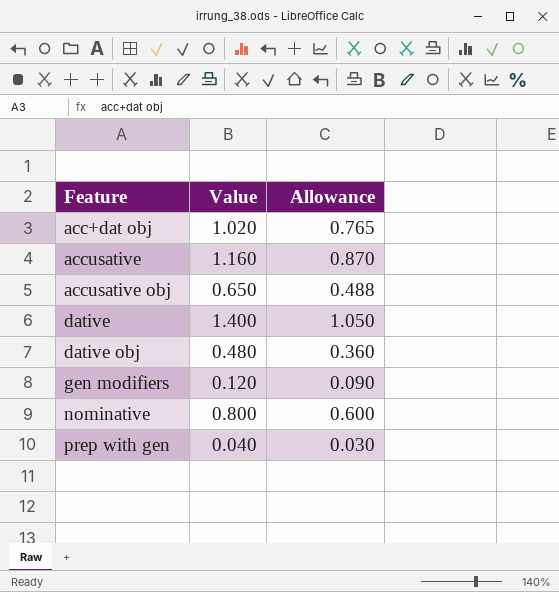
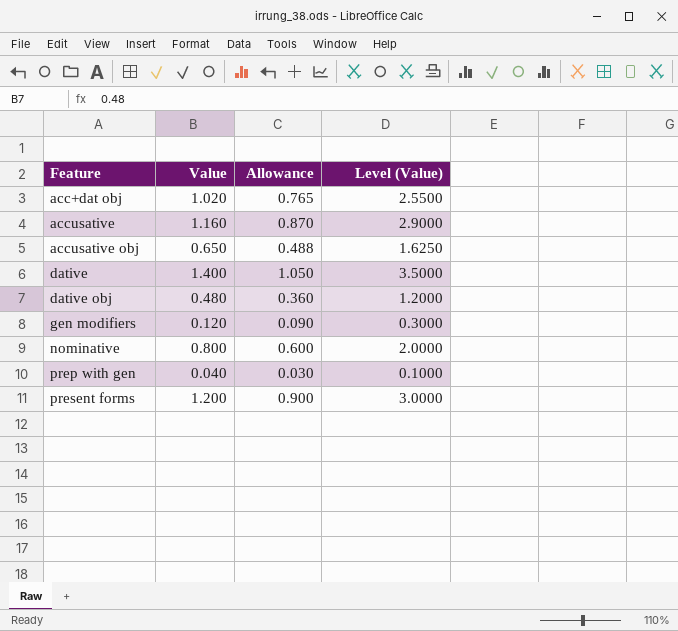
column Level (Value) | formula: none -> [Value] * 2.5
row present forms: none -> 1.200 | 0.900 | 3.0000

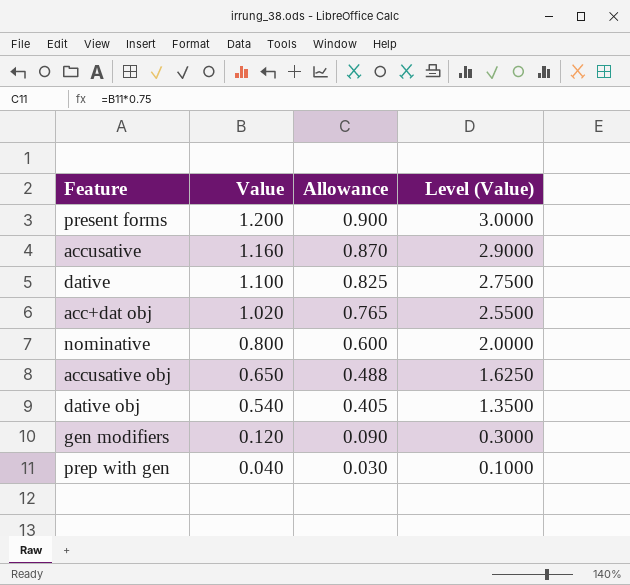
row order: Feature ascending -> Value descending
dative | Value: 1.400 -> 1.100
dative | Allowance: 1.050 -> 0.825
dative | Level (Value): 3.5000 -> 2.7500
dative obj | Value: 0.480 -> 0.540
dative obj | Allowance: 0.360 -> 0.405
dative obj | Level (Value): 1.2000 -> 1.3500

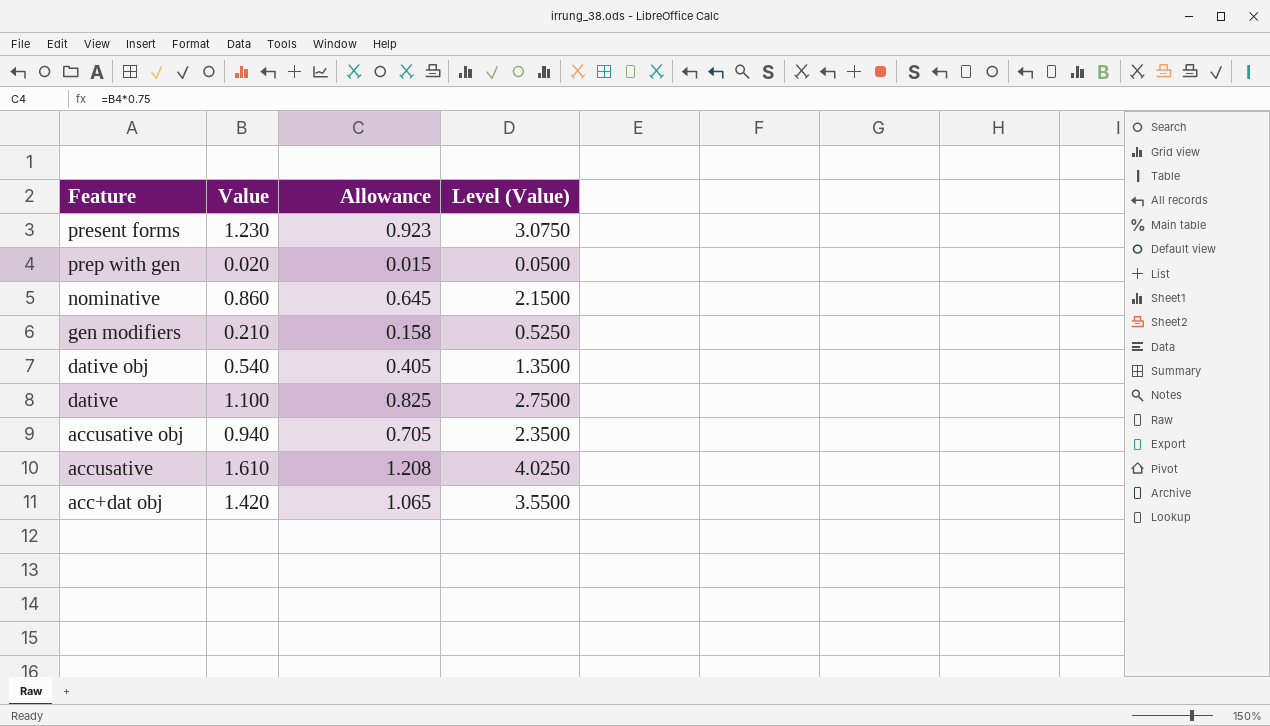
row order: Value descending -> Feature descending
present forms | Value: 1.200 -> 1.230
present forms | Allowance: 0.900 -> 0.923
present forms | Level (Value): 3.0000 -> 3.0750
prep with gen | Value: 0.040 -> 0.020
prep with gen | Allowance: 0.030 -> 0.015
prep with gen | Level (Value): 0.1000 -> 0.0500
nominative | Value: 0.800 -> 0.860
nominative | Allowance: 0.600 -> 0.645
nominative | Level (Value): 2.0000 -> 2.1500
gen modifiers | Value: 0.120 -> 0.210
gen modifiers | Allowance: 0.090 -> 0.158
gen modifiers | Level (Value): 0.3000 -> 0.5250
accusative obj | Value: 0.650 -> 0.940
accusative obj | Allowance: 0.488 -> 0.705
accusative obj | Level (Value): 1.6250 -> 2.3500
accusative | Value: 1.160 -> 1.610
accusative | Allowance: 0.870 -> 1.208
accusative | Level (Value): 2.9000 -> 4.0250
acc+dat obj | Value: 1.020 -> 1.420
acc+dat obj | Allowance: 0.765 -> 1.065
acc+dat obj | Level (Value): 2.5500 -> 3.5500

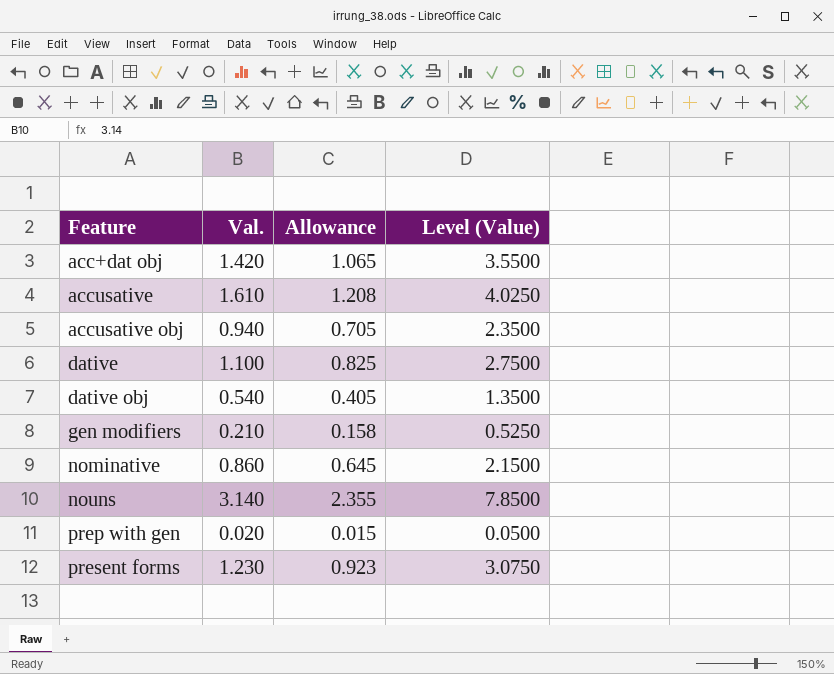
row order: Feature descending -> Feature ascending
column name: Value -> Val.
row nouns: none -> 3.140 | 2.355 | 7.8500

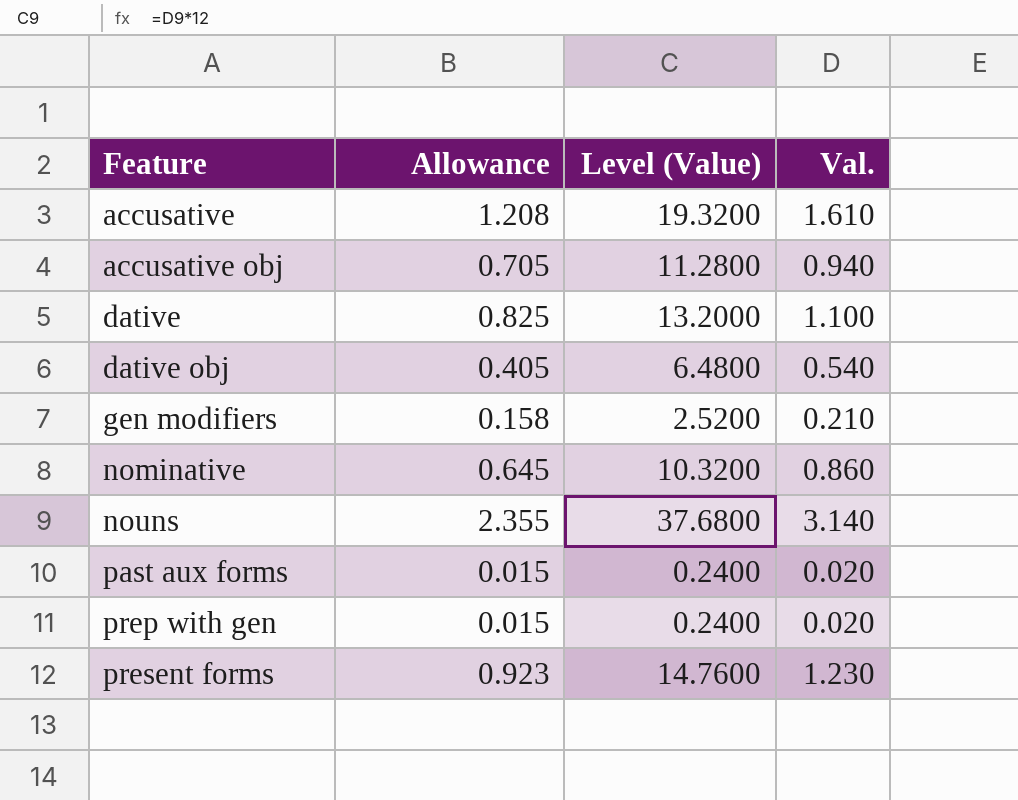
column Level (Value) | formula: [Val.] * 2.5 -> [Val.] * 12
column Val. | position: 2 -> 4
row acc+dat obj: 1.420 | 1.065 | 3.5500 -> none
row past aux forms: none -> 0.015 | 0.2400 | 0.020

